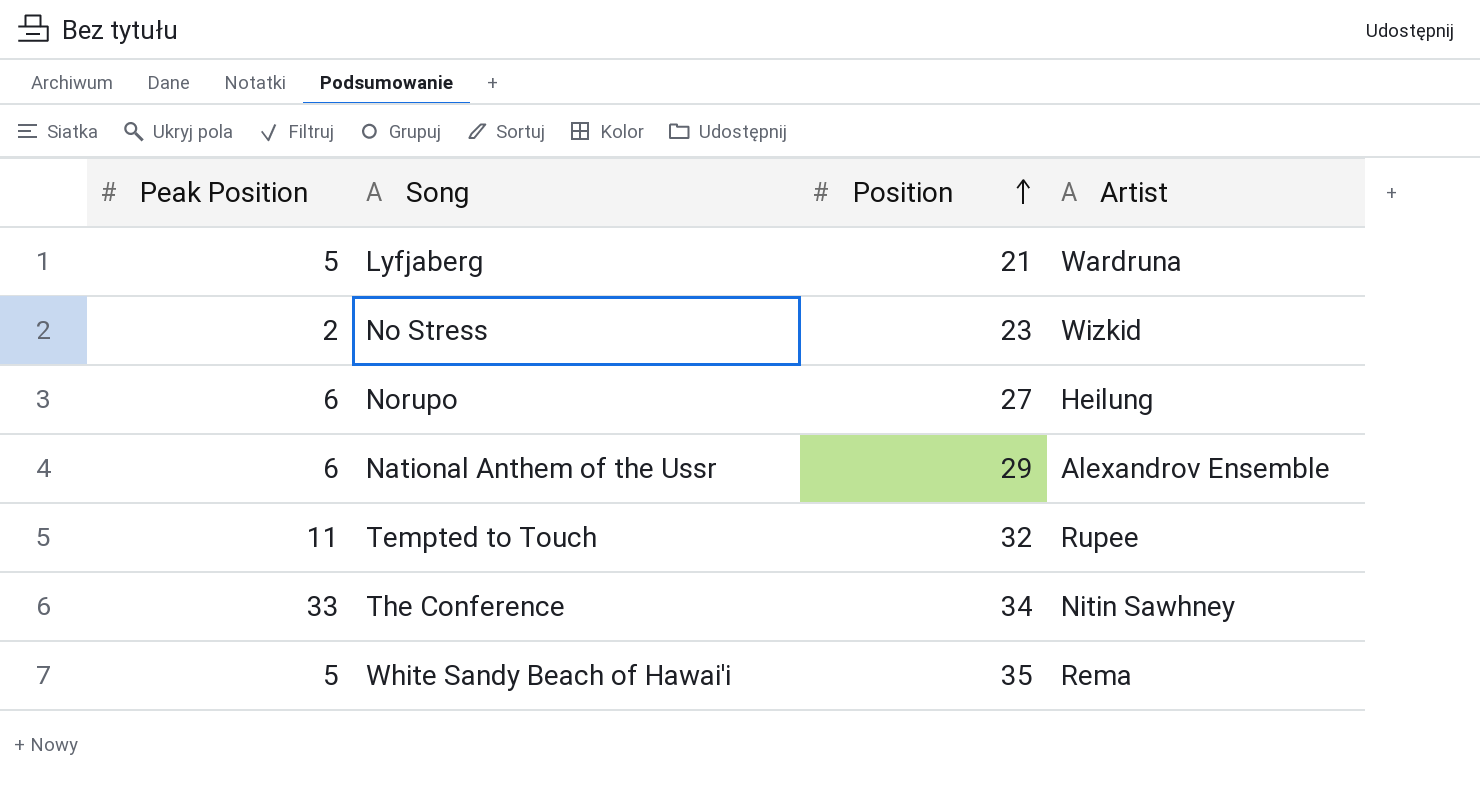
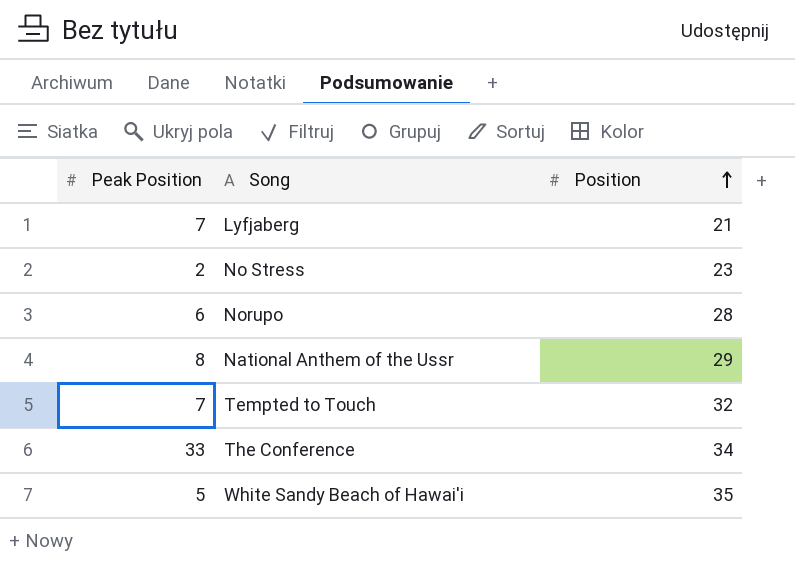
column Artist | position: 4 -> none
Lyfjaberg | Peak Position: 5 -> 7
Norupo | Position: 27 -> 28
National Anthem of the Ussr | Peak Position: 6 -> 8
Tempted to Touch | Peak Position: 11 -> 7

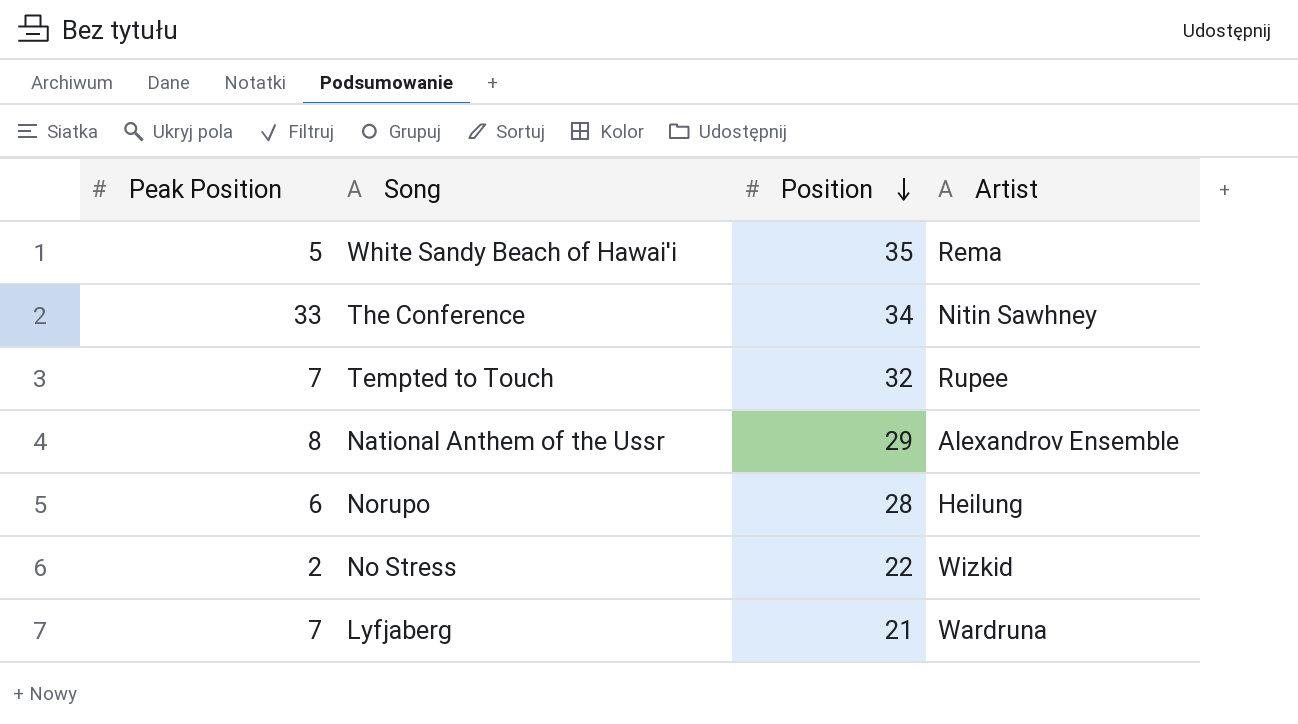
row order: Position ascending -> Position descending
column Artist | position: none -> 4
No Stress | Position: 23 -> 22

